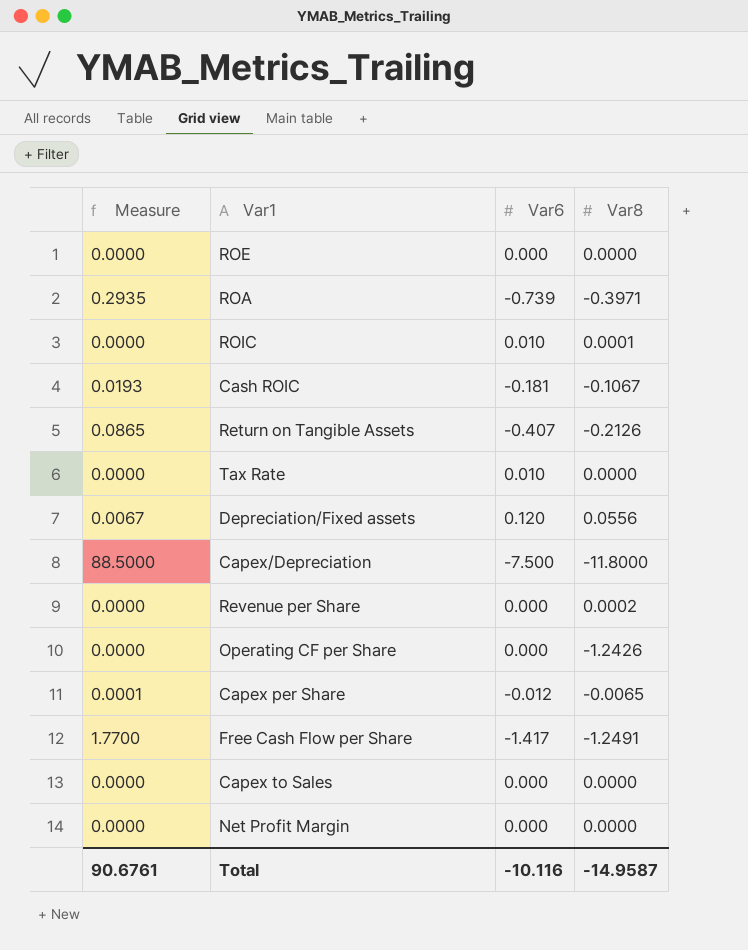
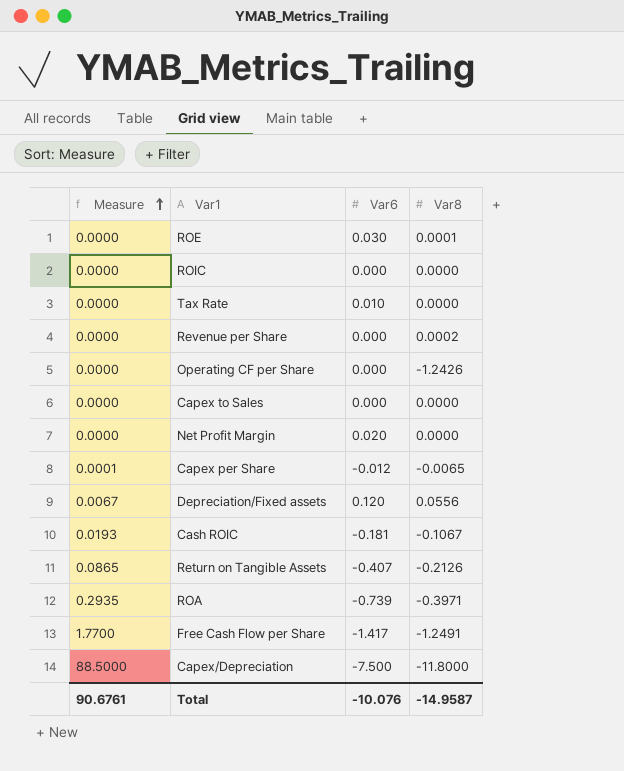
row order: none -> Measure ascending
ROE | Var6: 0.000 -> 0.030
ROE | Var8: 0.0000 -> 0.0001
ROIC | Var6: 0.010 -> 0.000
ROIC | Var8: 0.0001 -> 0.0000
Net Profit Margin | Var6: 0.000 -> 0.020
Total | Var6: -10.116 -> -10.076

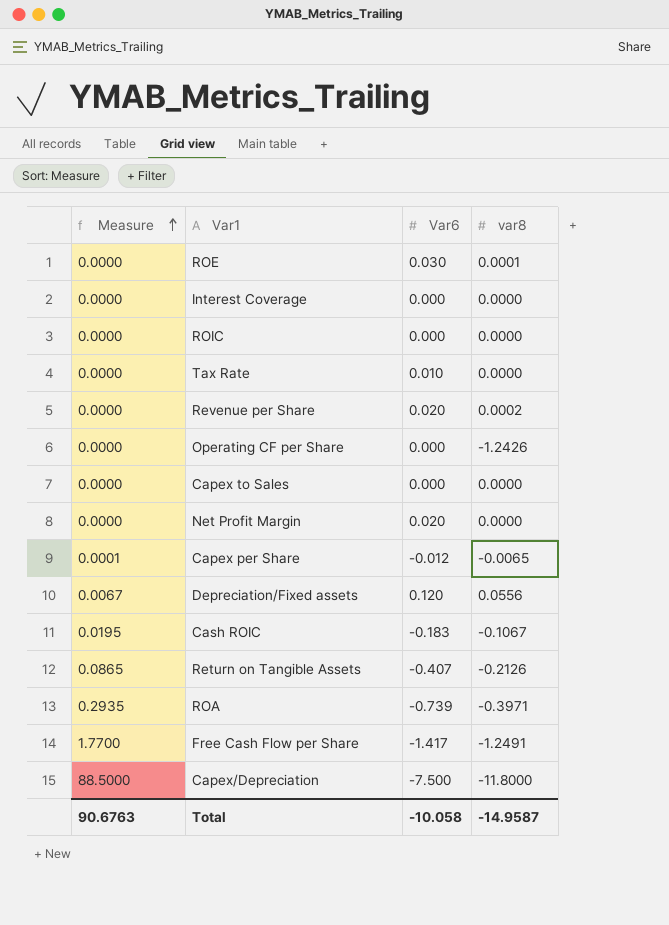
column name: Var8 -> var8
row Interest Coverage: none -> 0.0000 | 0.000 | 0.0000
Revenue per Share | Var6: 0.000 -> 0.020
Cash ROIC | Measure: 0.0193 -> 0.0195
Cash ROIC | Var6: -0.181 -> -0.183
Total | Measure: 90.6761 -> 90.6763
Total | Var6: -10.076 -> -10.058

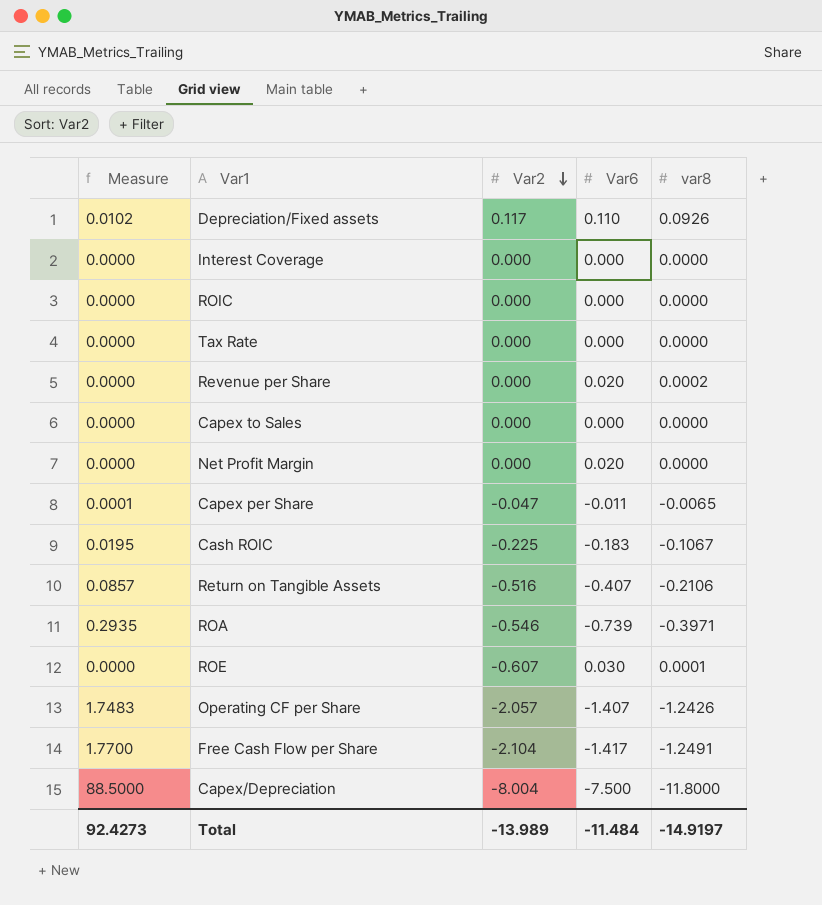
row order: Measure ascending -> Var2 descending
column Var2 | position: none -> 3
Depreciation/Fixed assets | Measure: 0.0067 -> 0.0102
Depreciation/Fixed assets | Var6: 0.120 -> 0.110
Depreciation/Fixed assets | var8: 0.0556 -> 0.0926
Tax Rate | Var6: 0.010 -> 0.000
Capex per Share | Var6: -0.012 -> -0.011
Return on Tangible Assets | Measure: 0.0865 -> 0.0857
Return on Tangible Assets | var8: -0.2126 -> -0.2106
Operating CF per Share | Measure: 0.0000 -> 1.7483
Operating CF per Share | Var6: 0.000 -> -1.407
Total | Measure: 90.6763 -> 92.4273
Total | Var6: -10.058 -> -11.484
Total | var8: -14.9587 -> -14.9197

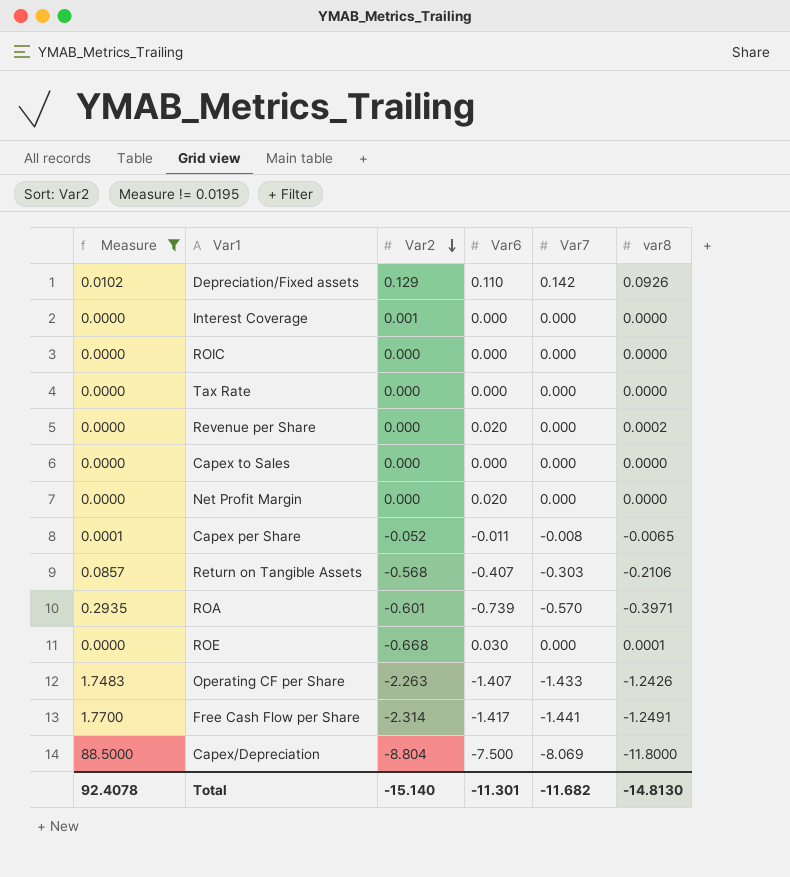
filter: none -> Measure != 0.0195
column Var7 | position: none -> 5
Depreciation/Fixed assets | Var2: 0.117 -> 0.129
Interest Coverage | Var2: 0.000 -> 0.001
Capex per Share | Var2: -0.047 -> -0.052
Return on Tangible Assets | Var2: -0.516 -> -0.568
ROA | Var2: -0.546 -> -0.601
ROE | Var2: -0.607 -> -0.668
Operating CF per Share | Var2: -2.057 -> -2.263
Free Cash Flow per Share | Var2: -2.104 -> -2.314
Capex/Depreciation | Var2: -8.004 -> -8.804
Total | Measure: 92.4273 -> 92.4078
Total | Var2: -13.989 -> -15.140
Total | Var6: -11.484 -> -11.301
Total | var8: -14.9197 -> -14.8130

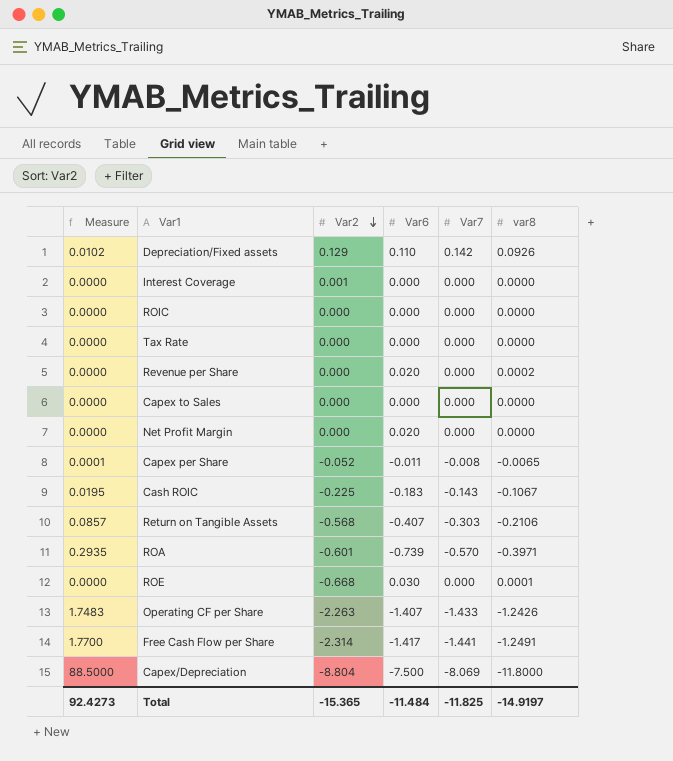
filter: Measure != 0.0195 -> none
Total | Measure: 92.4078 -> 92.4273
Total | Var2: -15.140 -> -15.365
Total | Var6: -11.301 -> -11.484
Total | Var7: -11.682 -> -11.825
Total | var8: -14.8130 -> -14.9197

